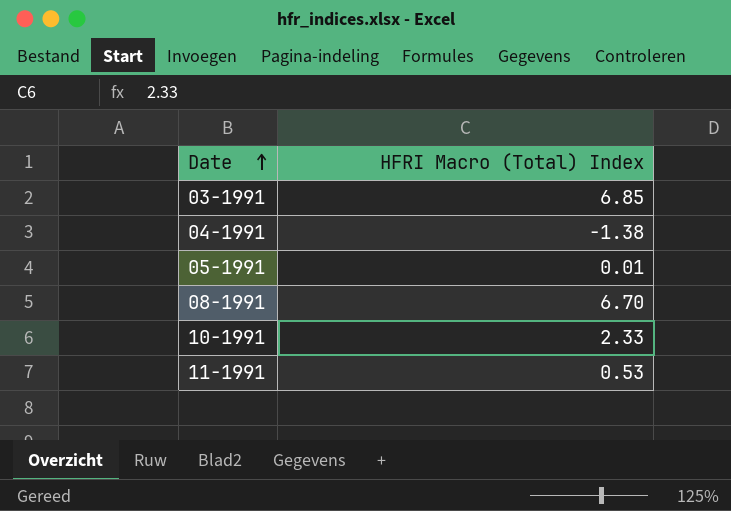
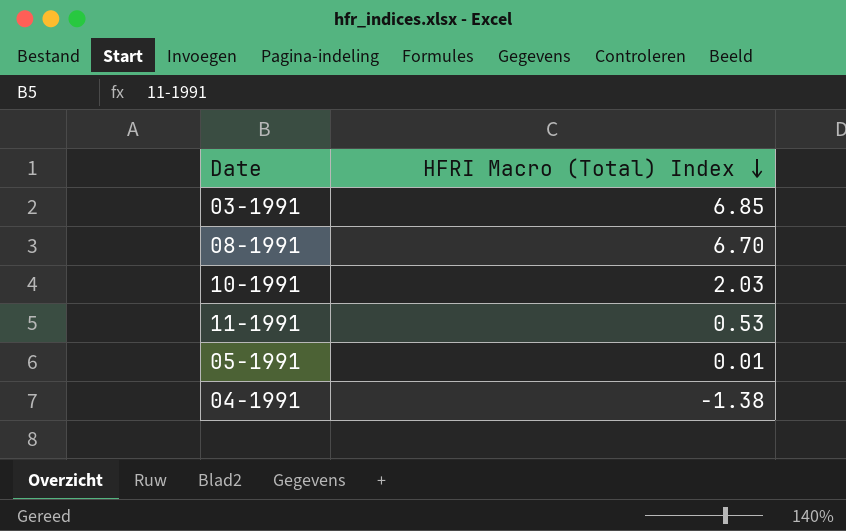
row order: Date ascending -> HFRI Macro (Total) Index descending
10-1991 | HFRI Macro (Total) Index: 2.33 -> 2.03

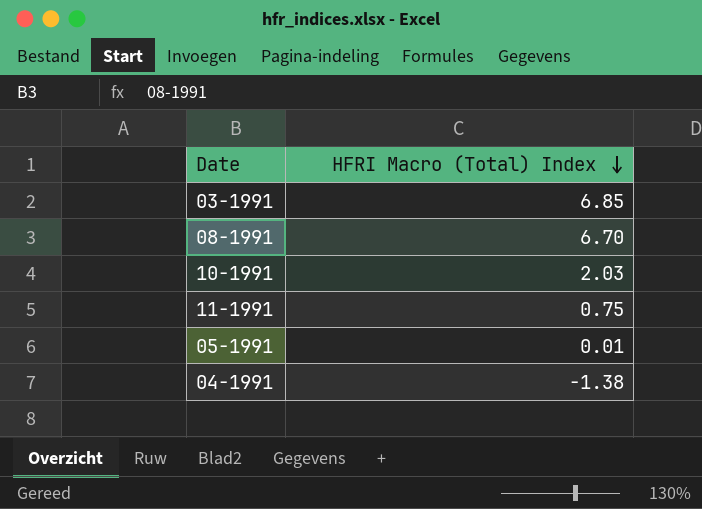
11-1991 | HFRI Macro (Total) Index: 0.53 -> 0.75

